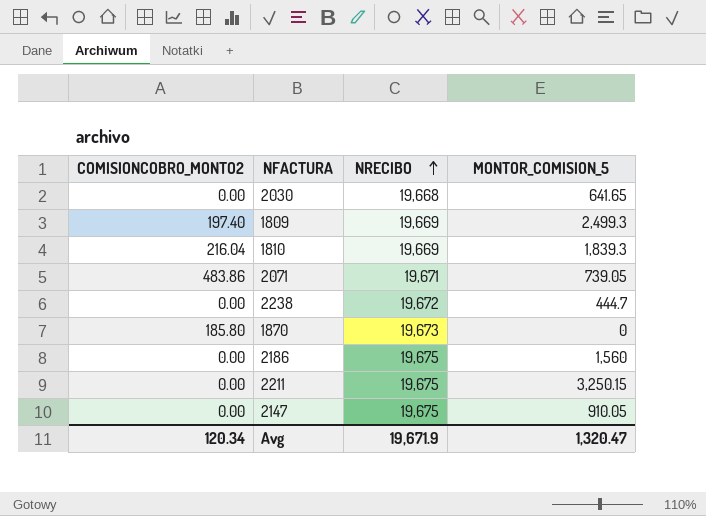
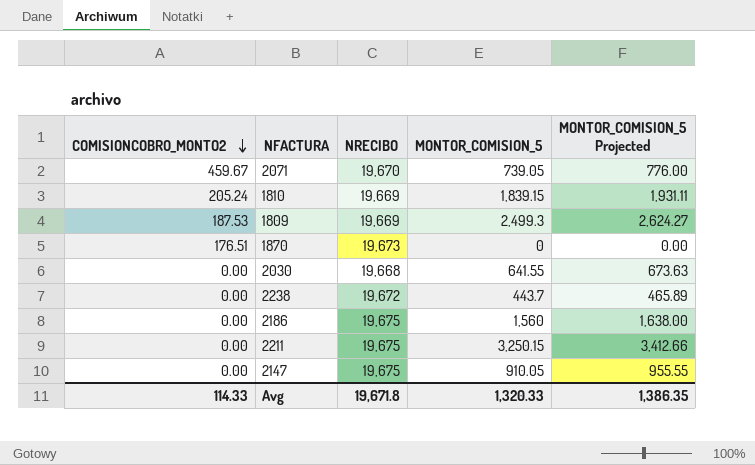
row order: NRECIBO ascending -> COMISIONCOBRO_MONTO2 descending
column MONTOR_COMISION_5 Projected | formula: none -> [MONTOR_COMISION_5] * 1.05
2071 | COMISIONCOBRO_MONTO2: 483.86 -> 459.67
2071 | NRECIBO: 19,671 -> 19,670
1810 | COMISIONCOBRO_MONTO2: 216.04 -> 205.24
1810 | MONTOR_COMISION_5: 1,839.3 -> 1,839.15
1809 | COMISIONCOBRO_MONTO2: 197.40 -> 187.53
1870 | COMISIONCOBRO_MONTO2: 185.80 -> 176.51
2030 | MONTOR_COMISION_5: 641.65 -> 641.55
2238 | MONTOR_COMISION_5: 444.7 -> 443.7
Avg | COMISIONCOBRO_MONTO2: 120.34 -> 114.33
Avg | NRECIBO: 19,671.9 -> 19,671.8
Avg | MONTOR_COMISION_5: 1,320.47 -> 1,320.33

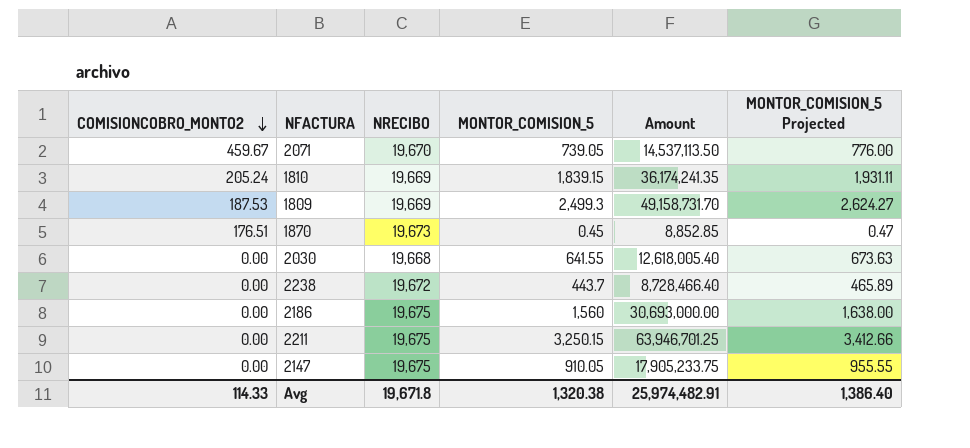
column Amount | formula: none -> [NRECIBO] * [MONTOR_COMISION_5]
1870 | MONTOR_COMISION_5: 0 -> 0.45
1870 | MONTOR_COMISION_5 Projected: 0.00 -> 0.47
Avg | MONTOR_COMISION_5: 1,320.33 -> 1,320.38
Avg | MONTOR_COMISION_5 Projected: 1,386.35 -> 1,386.40

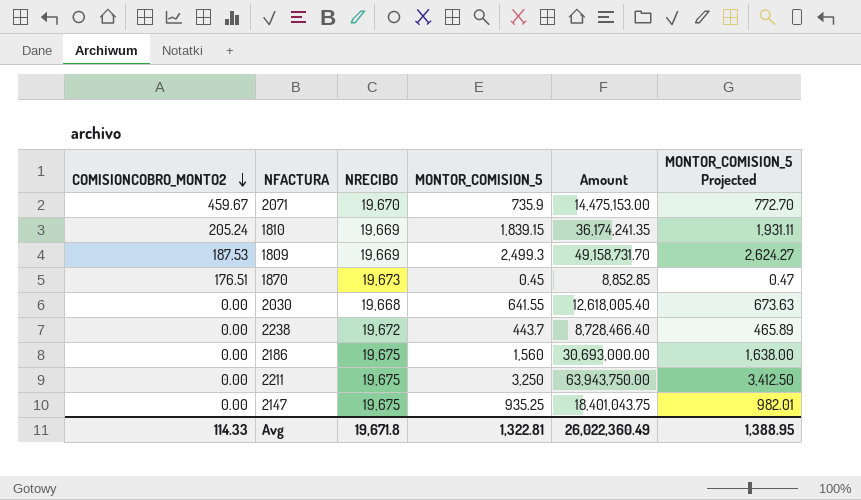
2071 | MONTOR_COMISION_5: 739.05 -> 735.9
2071 | Amount: 14,537,113.50 -> 14,475,153.00
2071 | MONTOR_COMISION_5 Projected: 776.00 -> 772.70
2211 | MONTOR_COMISION_5: 3,250.15 -> 3,250
2211 | Amount: 63,946,701.25 -> 63,943,750.00
2211 | MONTOR_COMISION_5 Projected: 3,412.66 -> 3,412.50
2147 | MONTOR_COMISION_5: 910.05 -> 935.25
2147 | Amount: 17,905,233.75 -> 18,401,043.75
2147 | MONTOR_COMISION_5 Projected: 955.55 -> 982.01
Avg | MONTOR_COMISION_5: 1,320.38 -> 1,322.81
Avg | Amount: 25,974,482.91 -> 26,022,360.49
Avg | MONTOR_COMISION_5 Projected: 1,386.40 -> 1,388.95

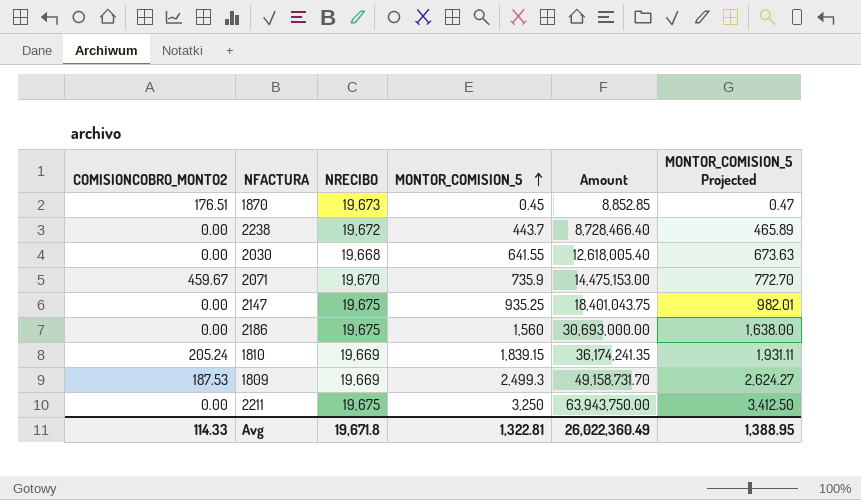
row order: COMISIONCOBRO_MONTO2 descending -> MONTOR_COMISION_5 ascending

